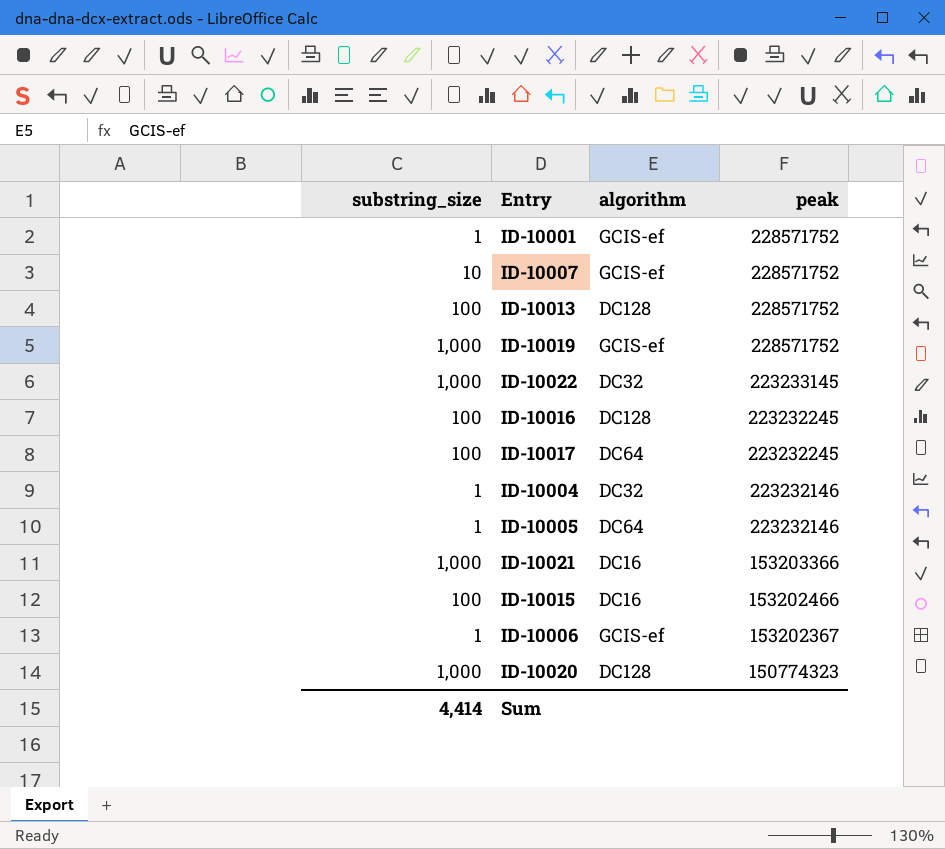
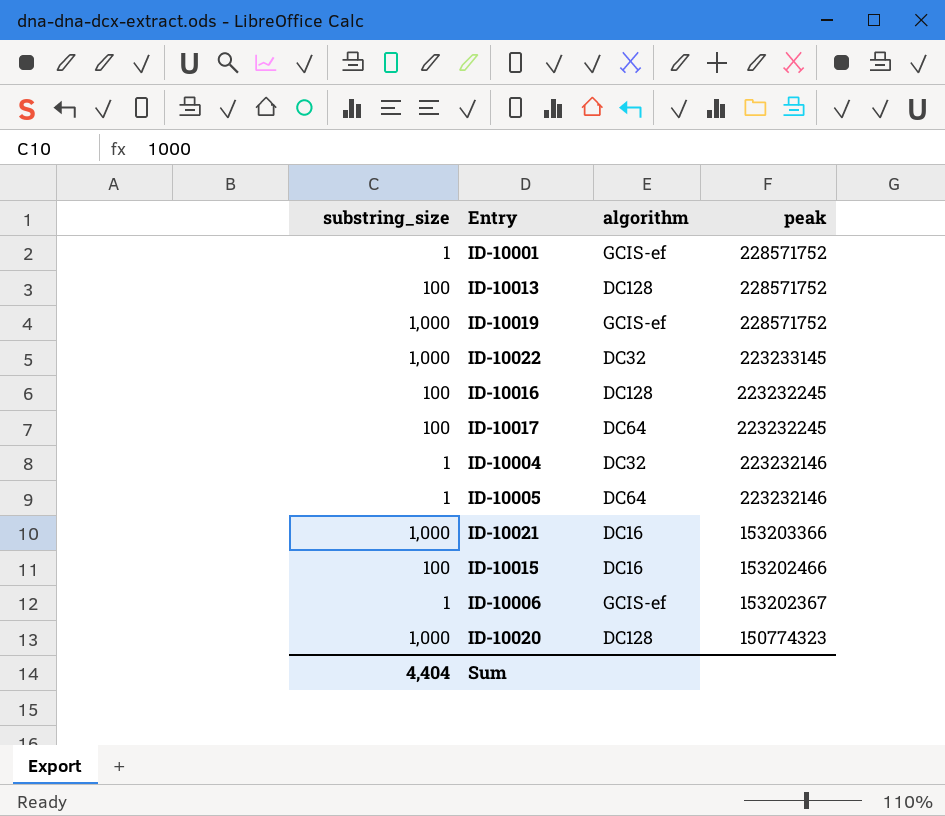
row ID-10007: 10 | GCIS-ef | 228571752 -> none
Sum | substring_size: 4,414 -> 4,404

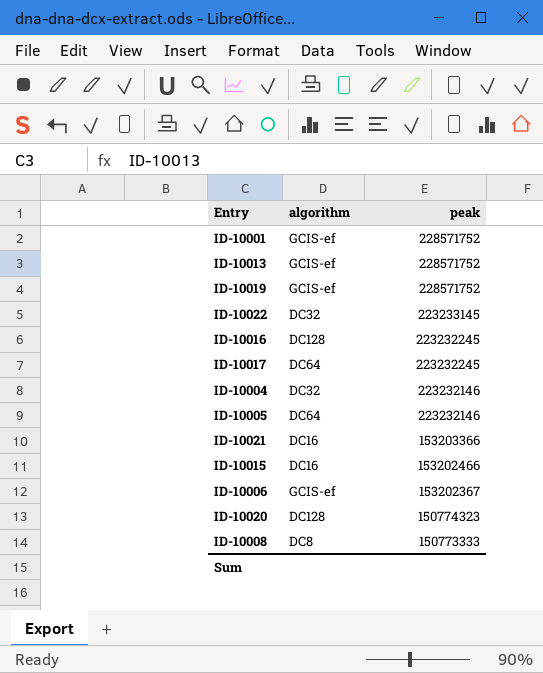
column substring_size | position: 1 -> none
ID-10013 | algorithm: DC128 -> GCIS-ef
row ID-10008: none -> DC8 | 150773333

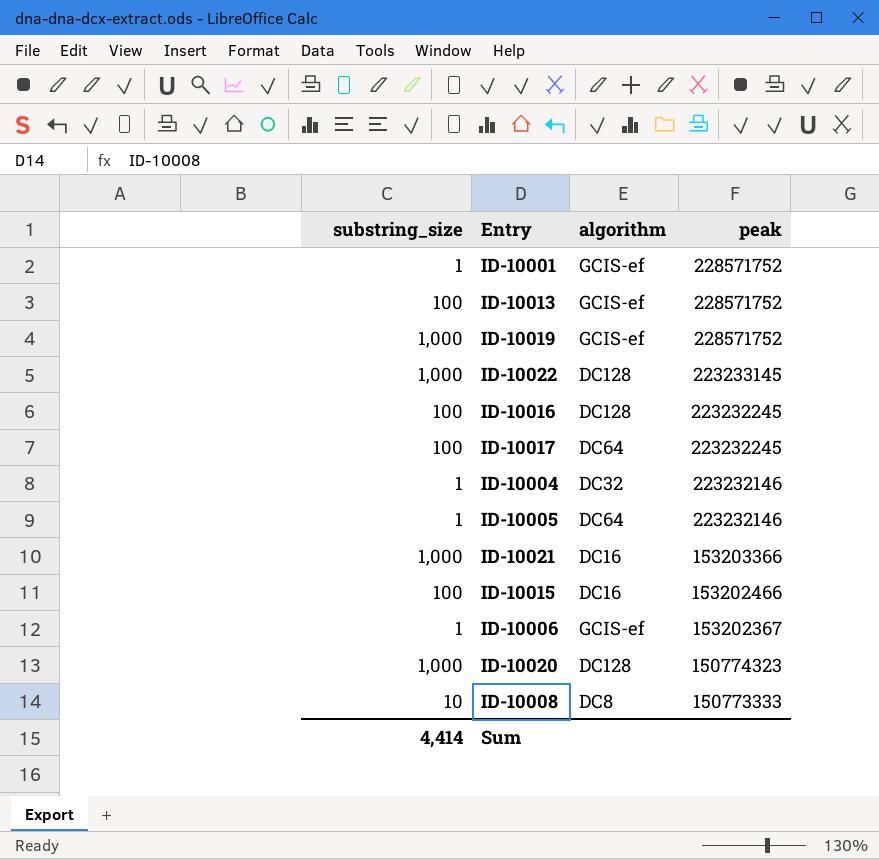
column substring_size | position: none -> 1
ID-10022 | algorithm: DC32 -> DC128

